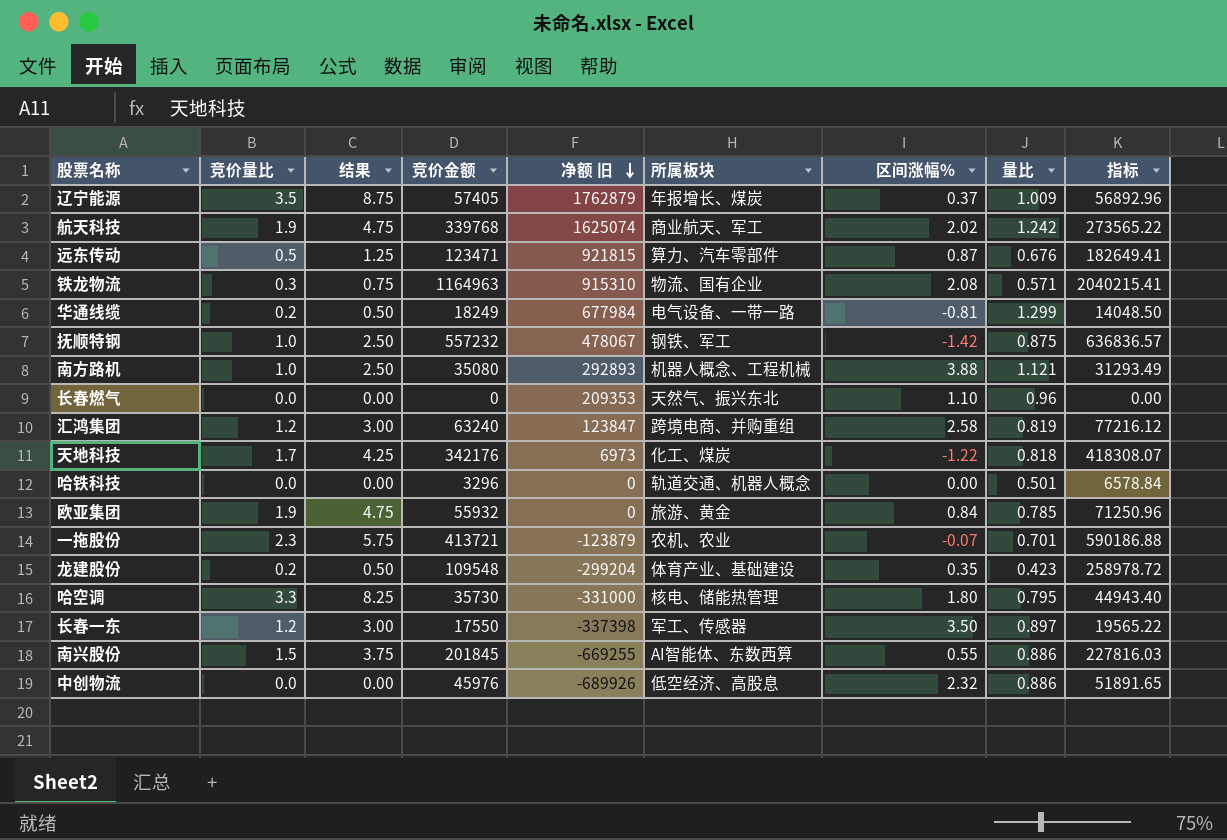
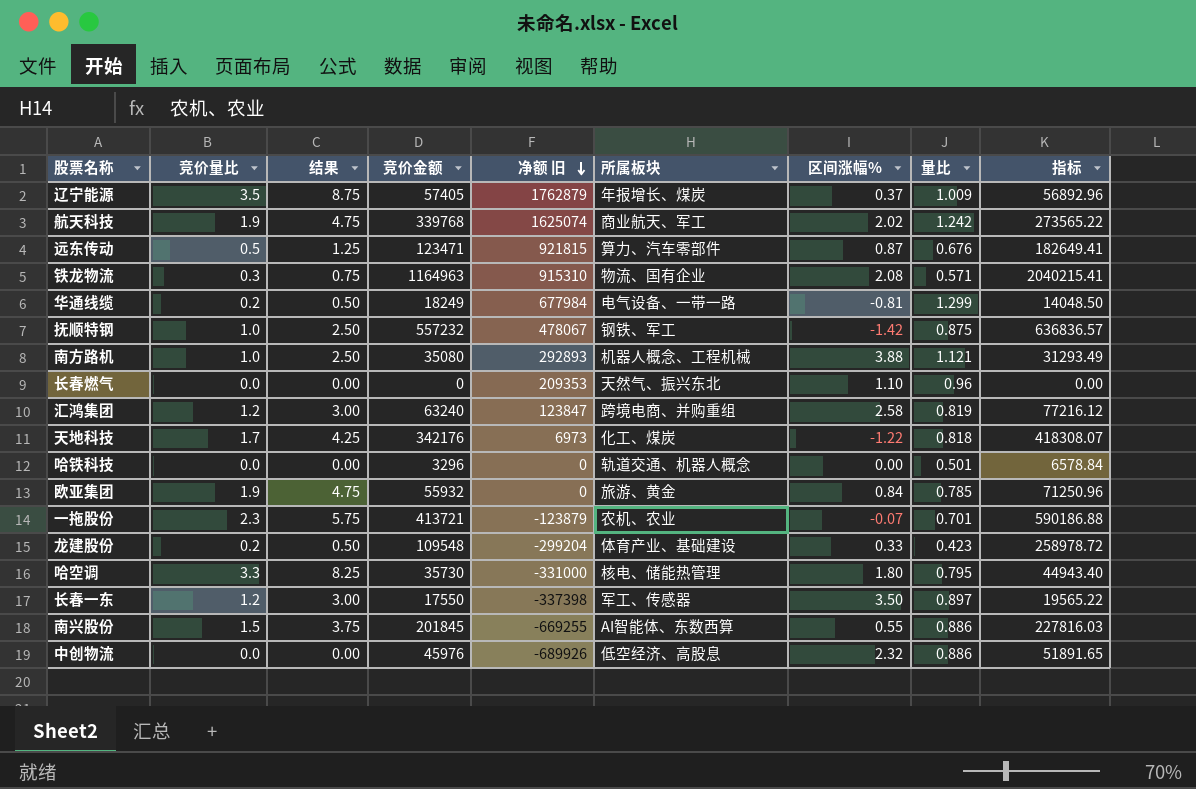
龙建股份 | 区间涨幅%: 0.35 -> 0.33

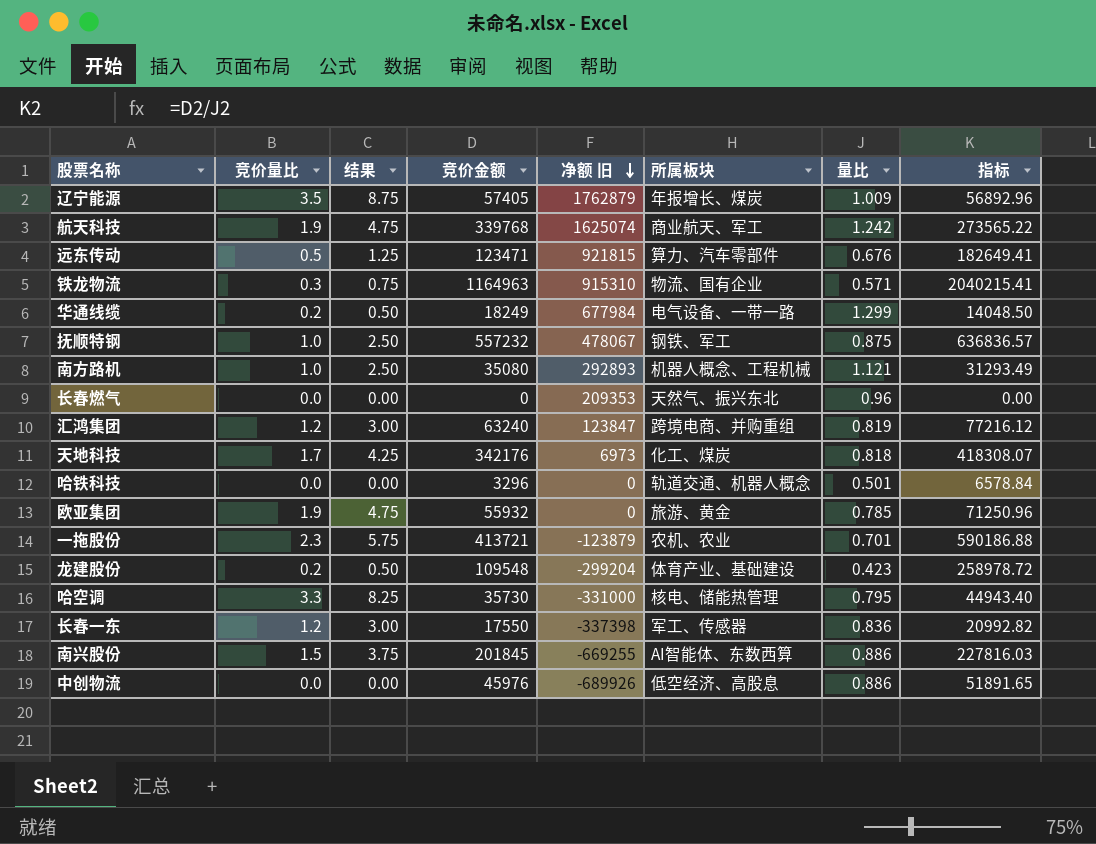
column 区间涨幅% | position: 7 -> none
长春一东 | 量比: 0.897 -> 0.836
长春一东 | 指标: 19565.22 -> 20992.82

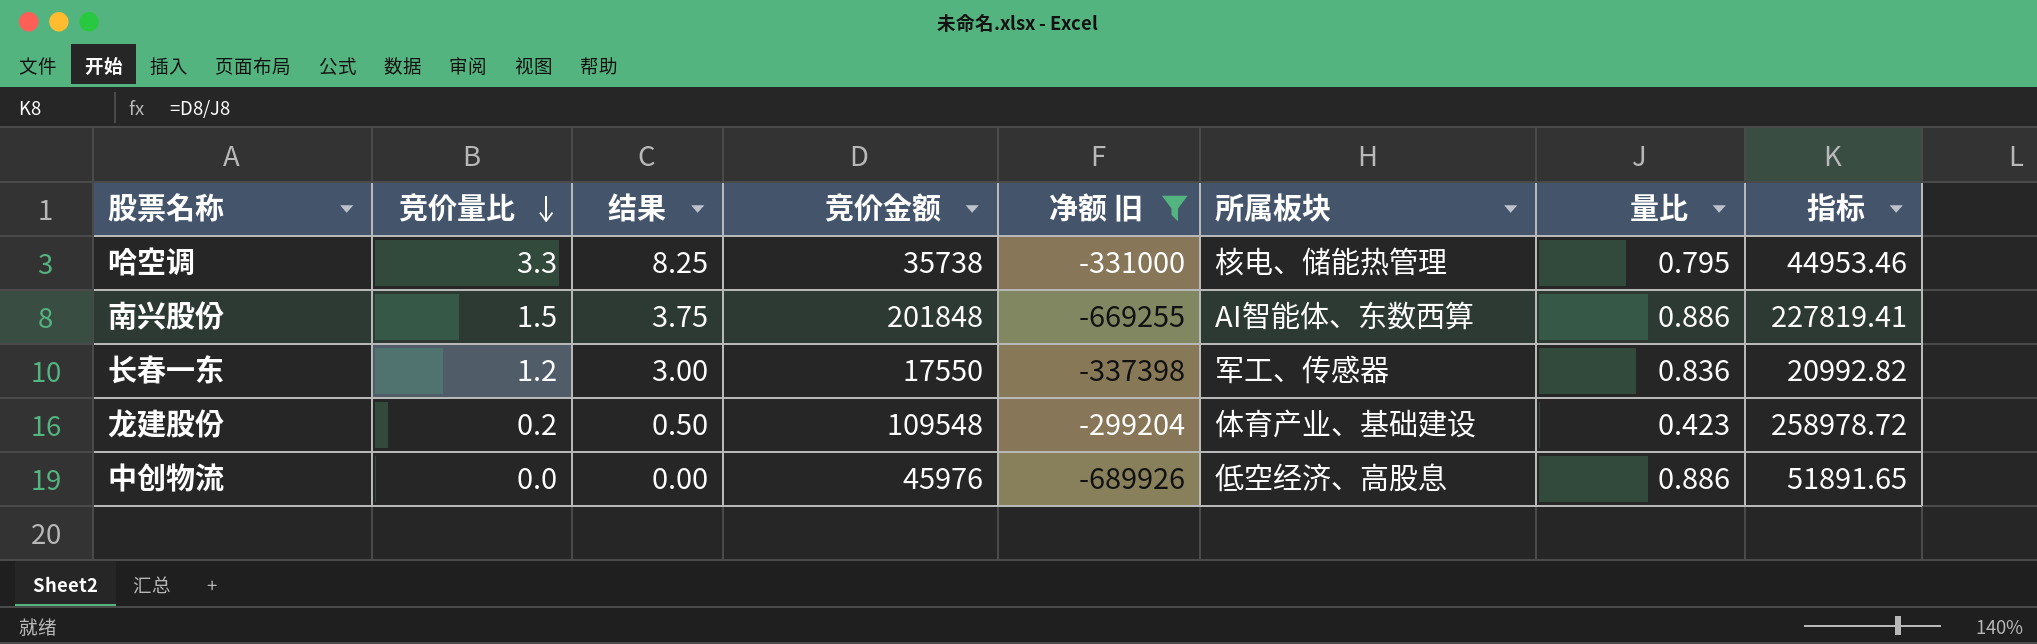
filter: none -> 净额 旧 <= -299204
row order: 净额 旧 descending -> 竞价量比 descending
哈空调 | 竞价金额: 35730 -> 35738
哈空调 | 指标: 44943.40 -> 44953.46
南兴股份 | 竞价金额: 201845 -> 201848
南兴股份 | 指标: 227816.03 -> 227819.41

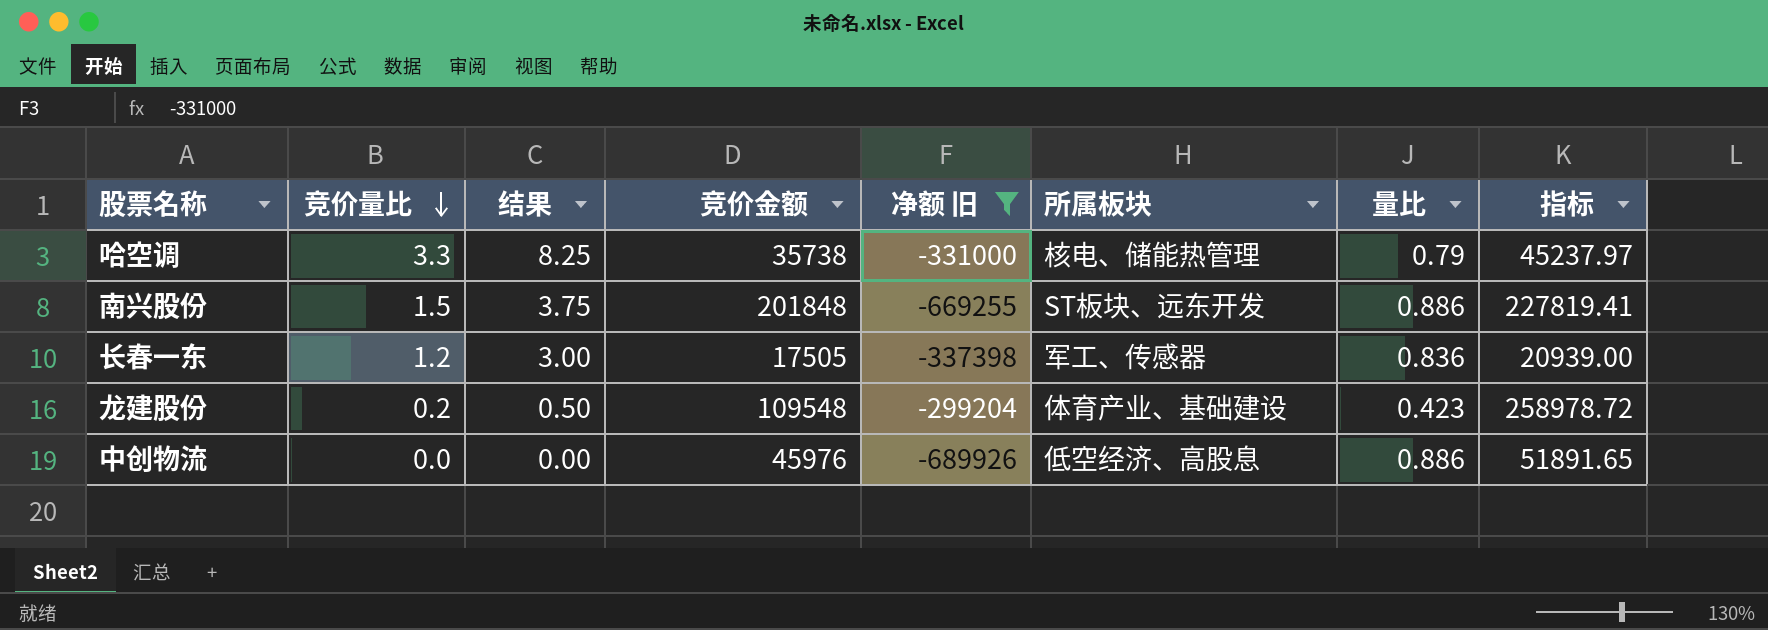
哈空调 | 量比: 0.795 -> 0.79
哈空调 | 指标: 44953.46 -> 45237.97
南兴股份 | 所属板块: AI智能体、东数西算 -> ST板块、远东开发
长春一东 | 竞价金额: 17550 -> 17505
长春一东 | 指标: 20992.82 -> 20939.00

